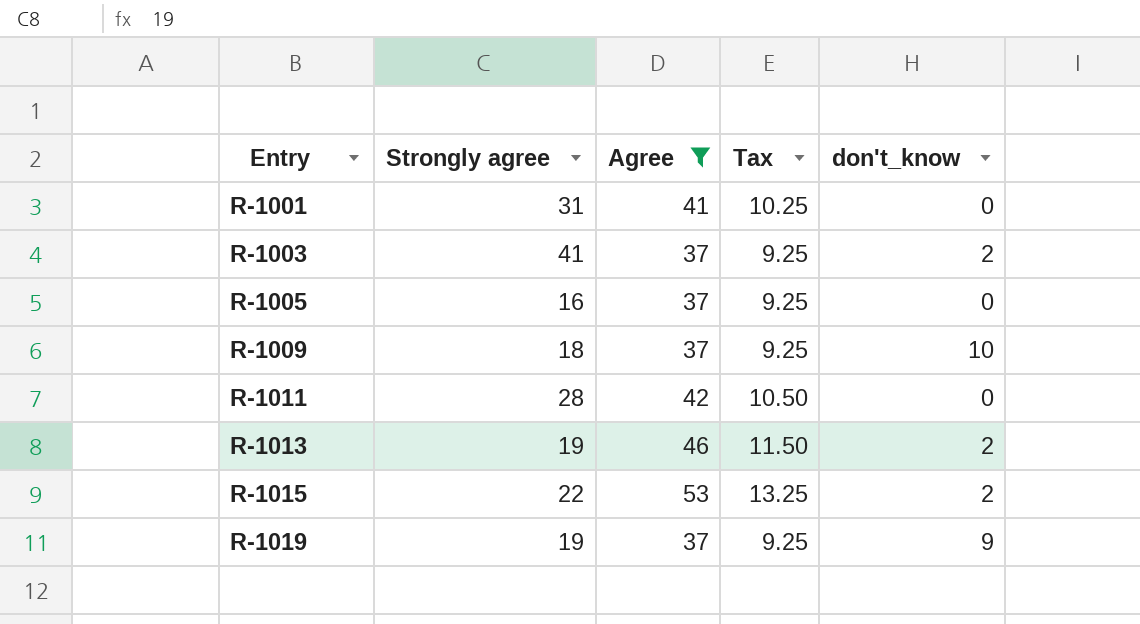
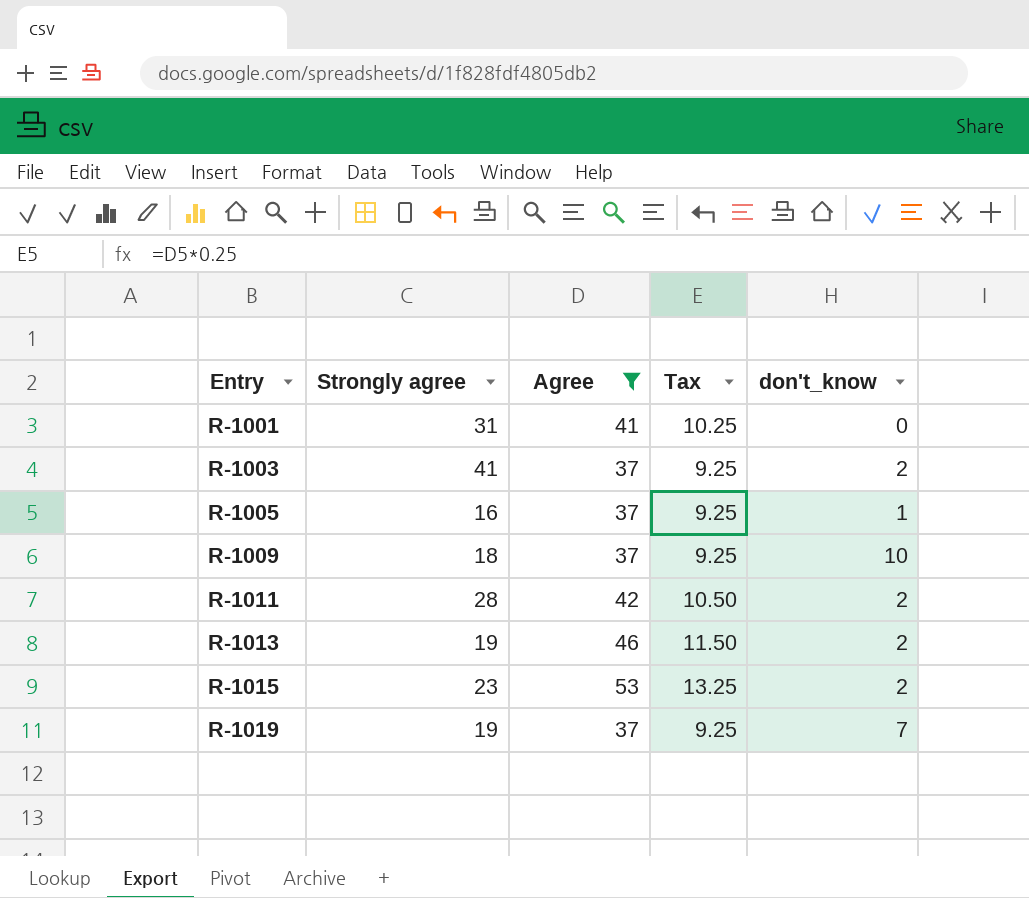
R-1005 | don't_know: 0 -> 1
R-1011 | don't_know: 0 -> 2
R-1015 | Strongly agree: 22 -> 23
R-1019 | don't_know: 9 -> 7

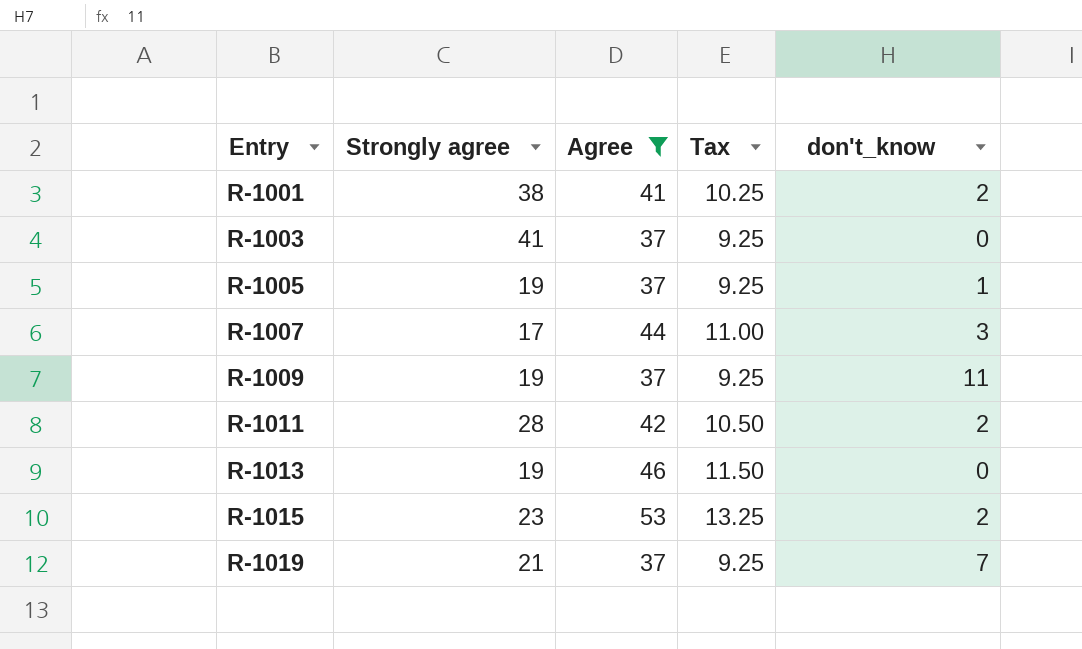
R-1001 | Strongly agree: 31 -> 38
R-1001 | don't_know: 0 -> 2
R-1003 | don't_know: 2 -> 0
R-1005 | Strongly agree: 16 -> 19
row R-1007: none -> 17 | 44 | 11.00 | 3
R-1009 | Strongly agree: 18 -> 19
R-1009 | don't_know: 10 -> 11
R-1013 | don't_know: 2 -> 0
R-1019 | Strongly agree: 19 -> 21

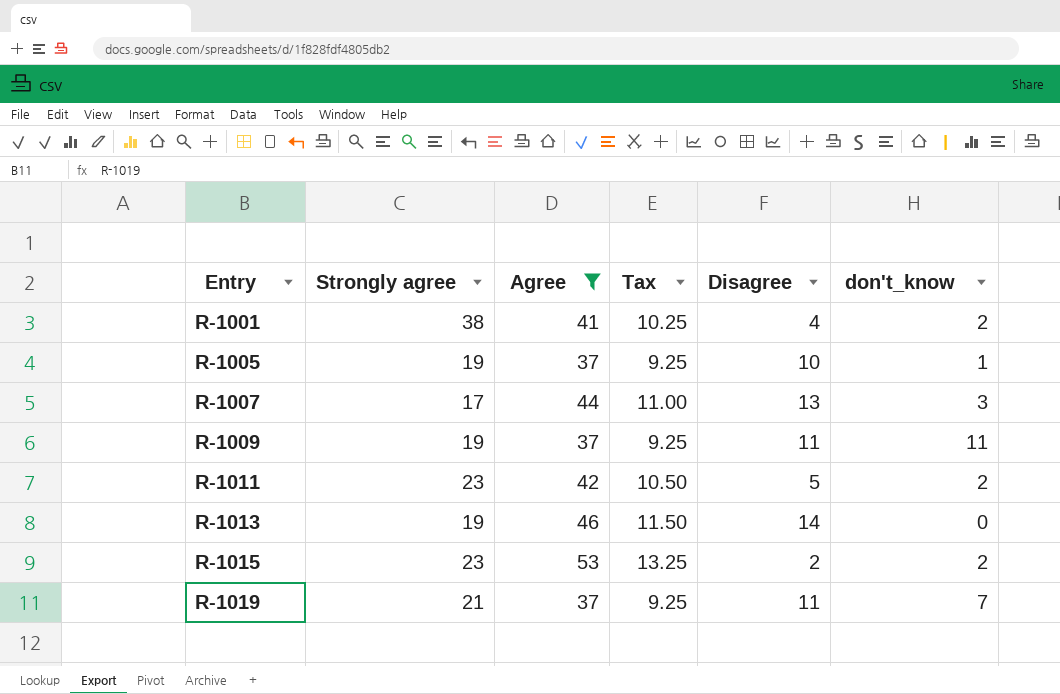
column Disagree | position: none -> 5
row R-1003: 41 | 37 | 9.25 | 0 -> none
R-1011 | Strongly agree: 28 -> 23

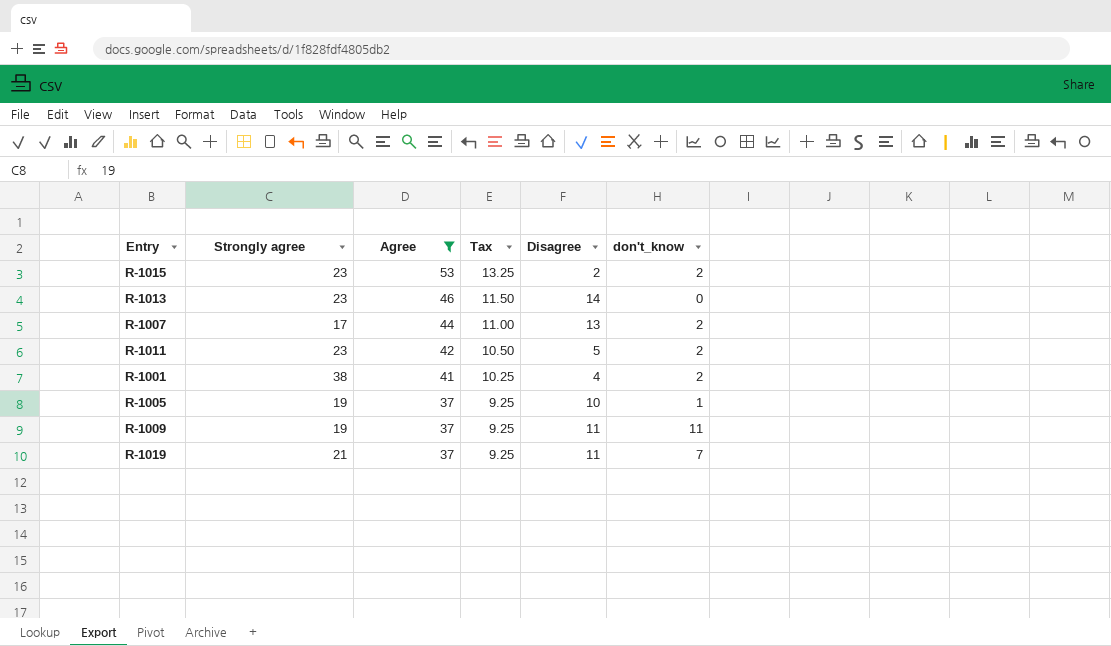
row order: Entry ascending -> Agree descending
R-1013 | Strongly agree: 19 -> 23
R-1007 | don't_know: 3 -> 2

